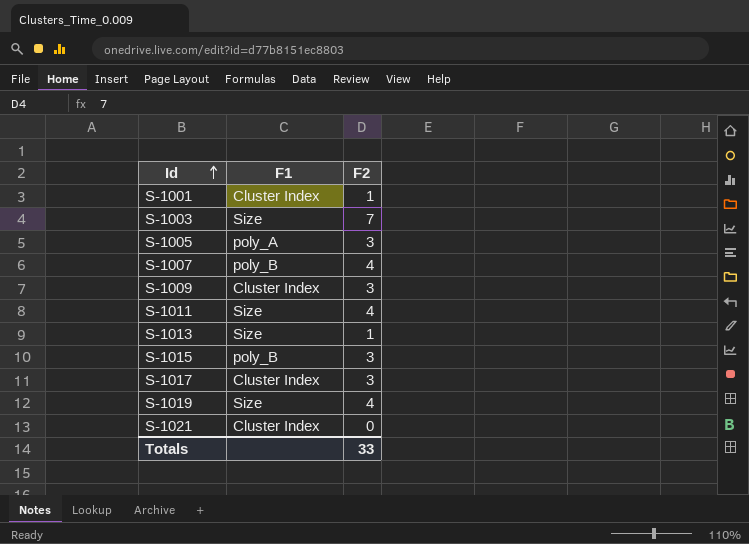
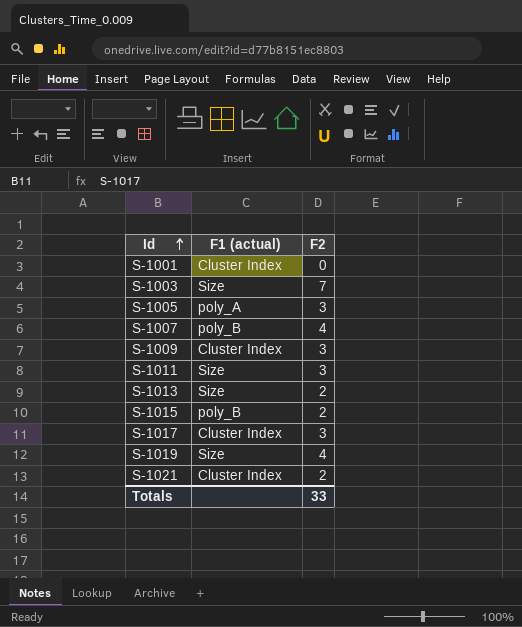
column name: F1 -> F1 (actual)
S-1001 | F2: 1 -> 0
S-1011 | F2: 4 -> 3
S-1013 | F2: 1 -> 2
S-1015 | F2: 3 -> 2
S-1021 | F2: 0 -> 2

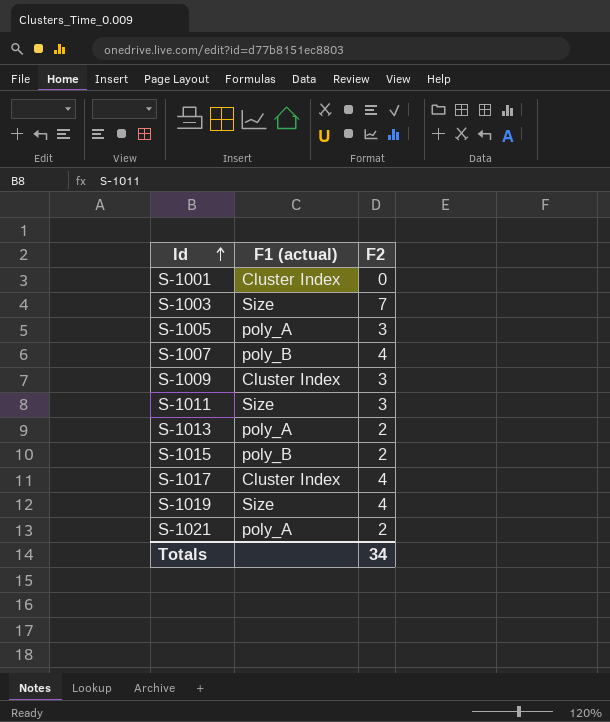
S-1013 | F1 (actual): Size -> poly_A
S-1017 | F2: 3 -> 4
S-1021 | F1 (actual): Cluster Index -> poly_A
Totals | F2: 33 -> 34

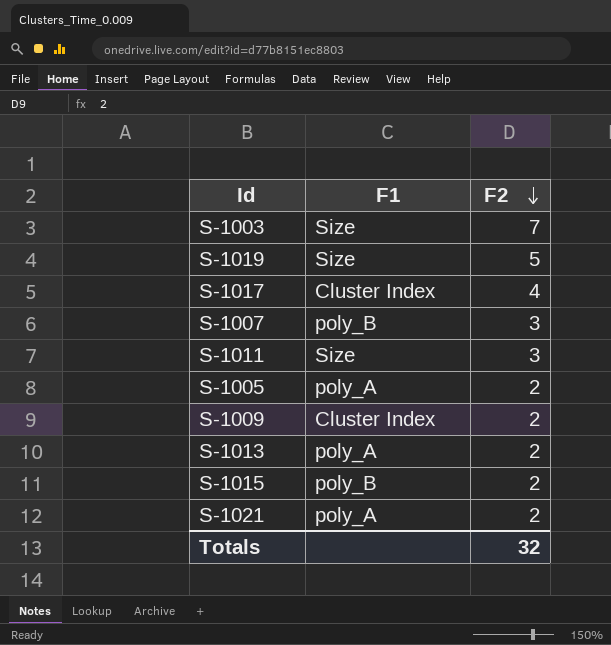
row order: Id ascending -> F2 descending
column name: F1 (actual) -> F1
row S-1001: Cluster Index | 0 -> none
S-1019 | F2: 4 -> 5
S-1007 | F2: 4 -> 3
S-1005 | F2: 3 -> 2
S-1009 | F2: 3 -> 2
Totals | F2: 34 -> 32

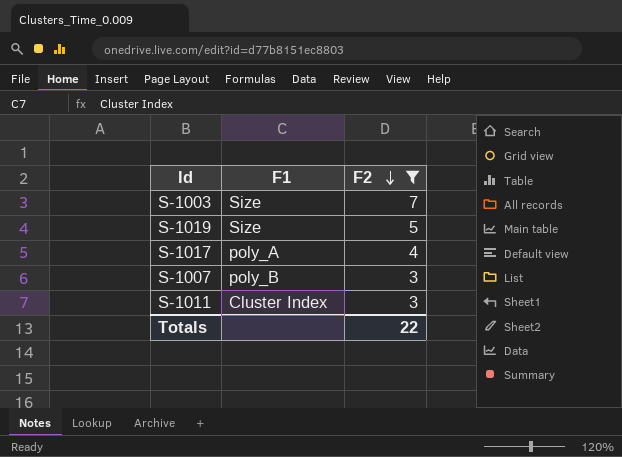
filter: none -> F2 != 2
S-1017 | F1: Cluster Index -> poly_A
S-1011 | F1: Size -> Cluster Index
Totals | F2: 32 -> 22

